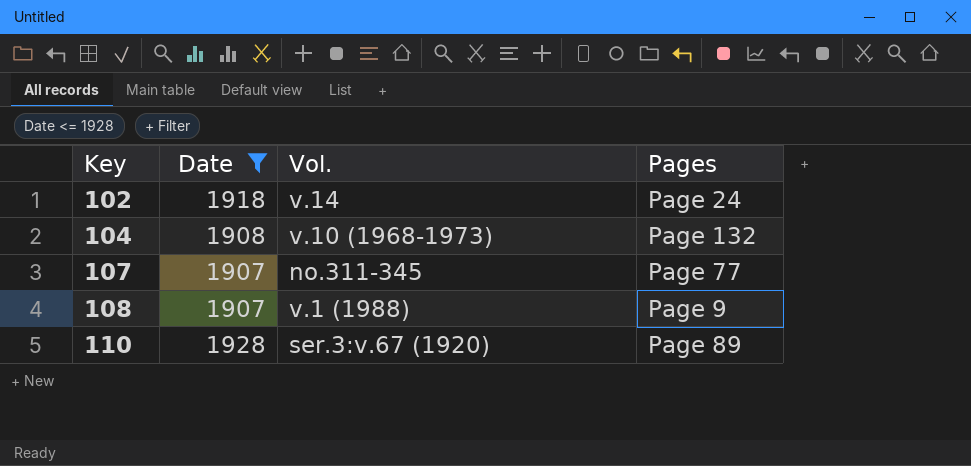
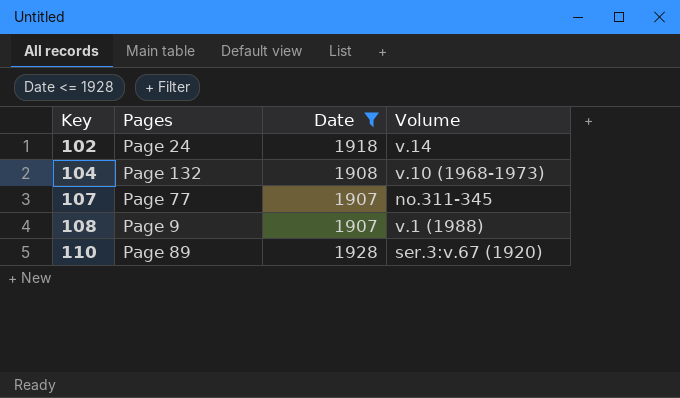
column Pages | position: 4 -> 2
column name: Vol. -> Volume

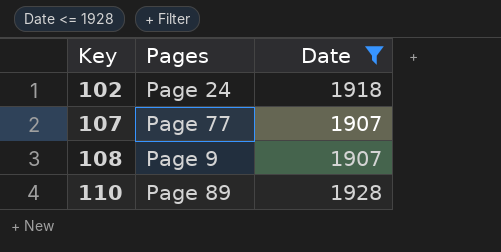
column Volume | position: 4 -> none
row 104: Page 132 | 1908 | v.10 (1968-1973) -> none

